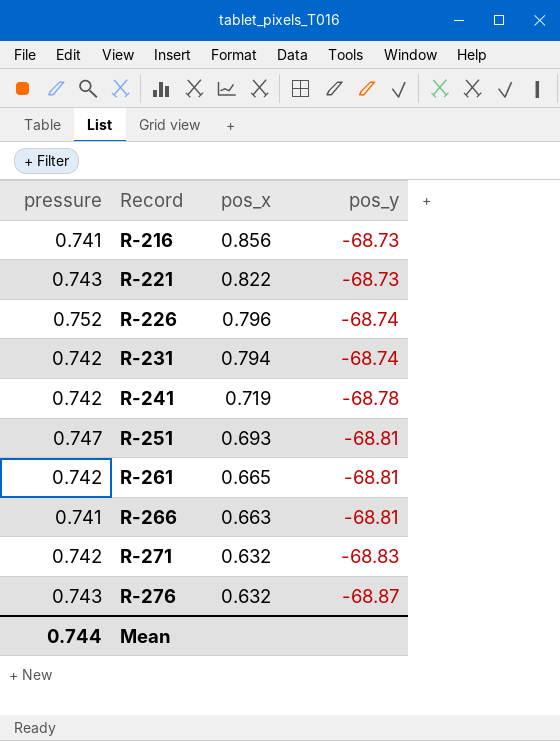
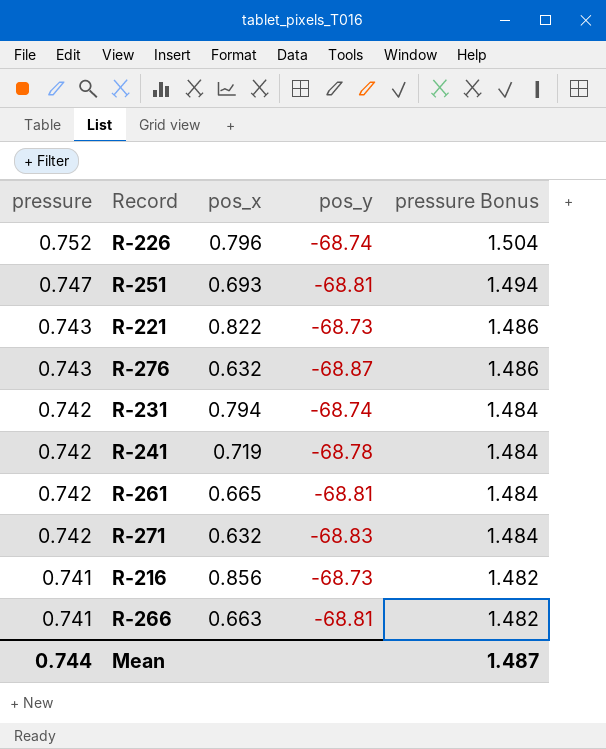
row order: Record ascending -> pressure descending
column pressure Bonus | formula: none -> [pressure] * 2

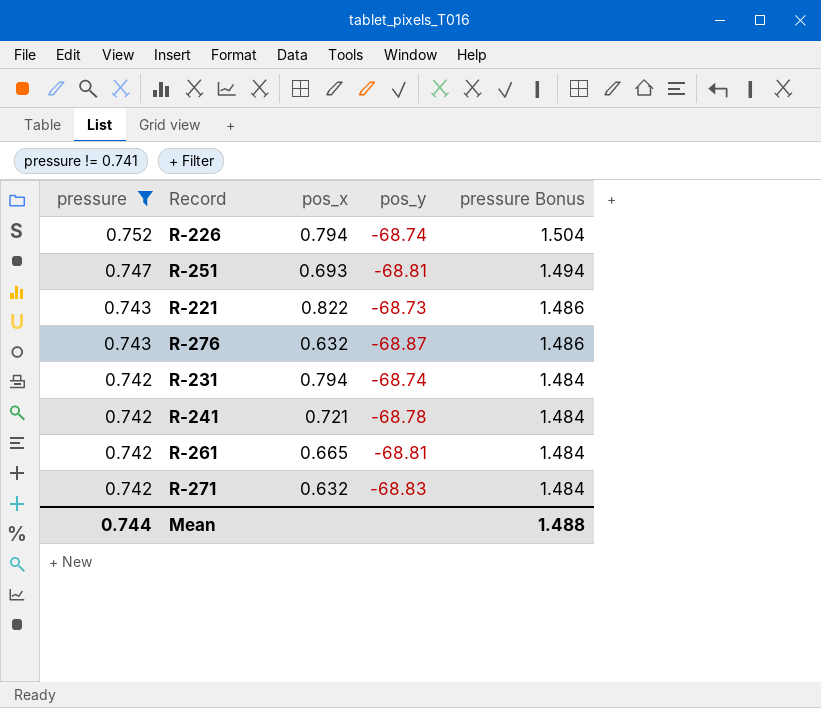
filter: none -> pressure != 0.741
R-226 | pos_x: 0.796 -> 0.794
R-241 | pos_x: 0.719 -> 0.721
Mean | pressure Bonus: 1.487 -> 1.488

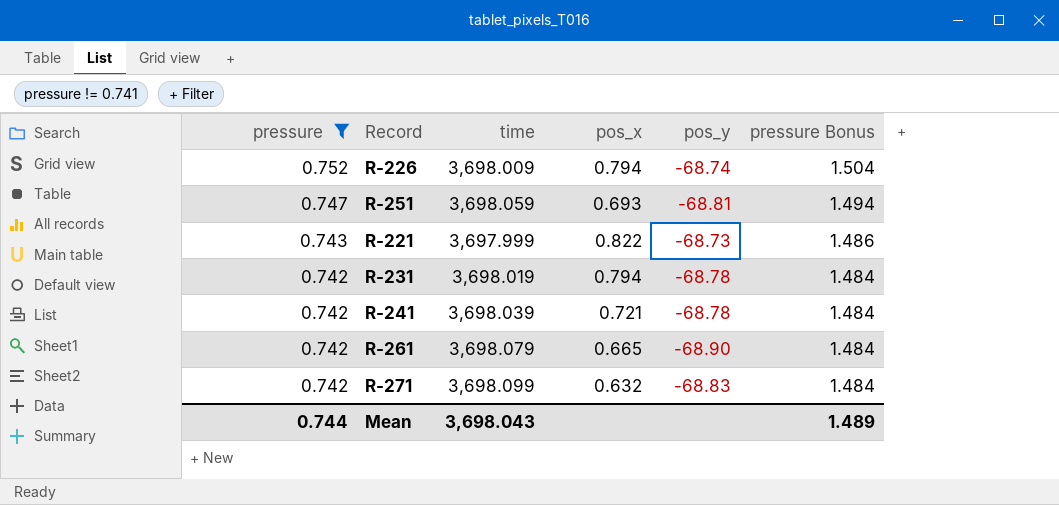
column time | position: none -> 3
row R-276: 0.743 | 0.632 | -68.87 | 1.486 -> none
R-231 | pos_y: -68.74 -> -68.78
R-261 | pos_y: -68.81 -> -68.90
Mean | pressure Bonus: 1.488 -> 1.489

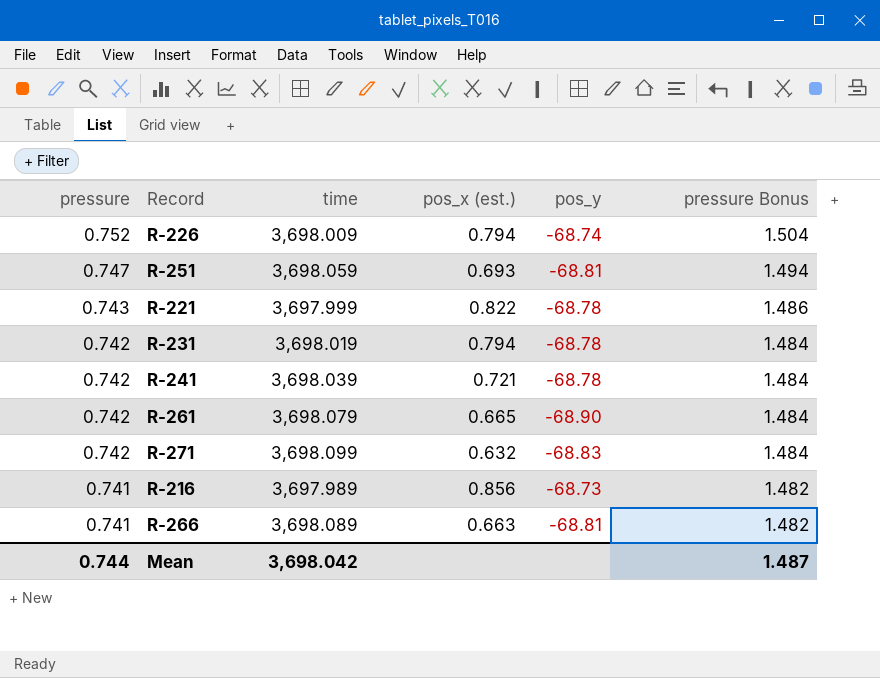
filter: pressure != 0.741 -> none
column name: pos_x -> pos_x (est.)
R-221 | pos_y: -68.73 -> -68.78
Mean | time: 3,698.043 -> 3,698.042
Mean | pressure Bonus: 1.489 -> 1.487

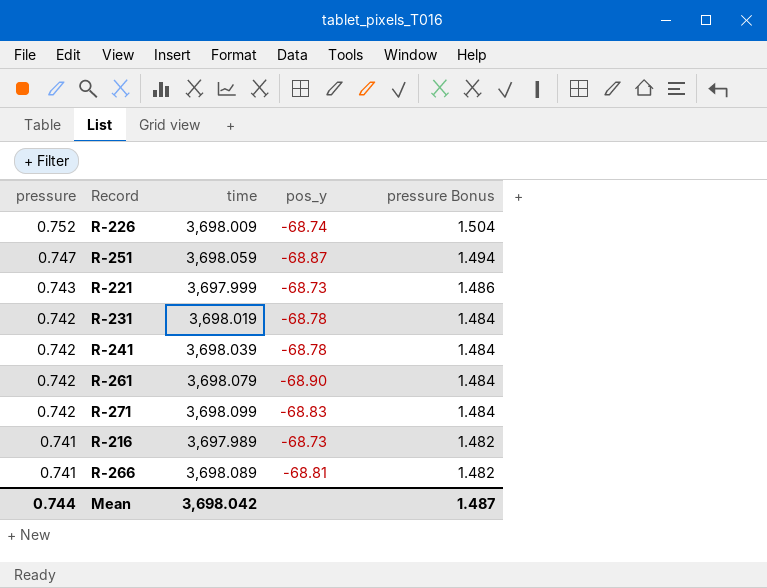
column pos_x (est.) | position: 4 -> none
R-251 | pos_y: -68.81 -> -68.87
R-221 | pos_y: -68.78 -> -68.73

